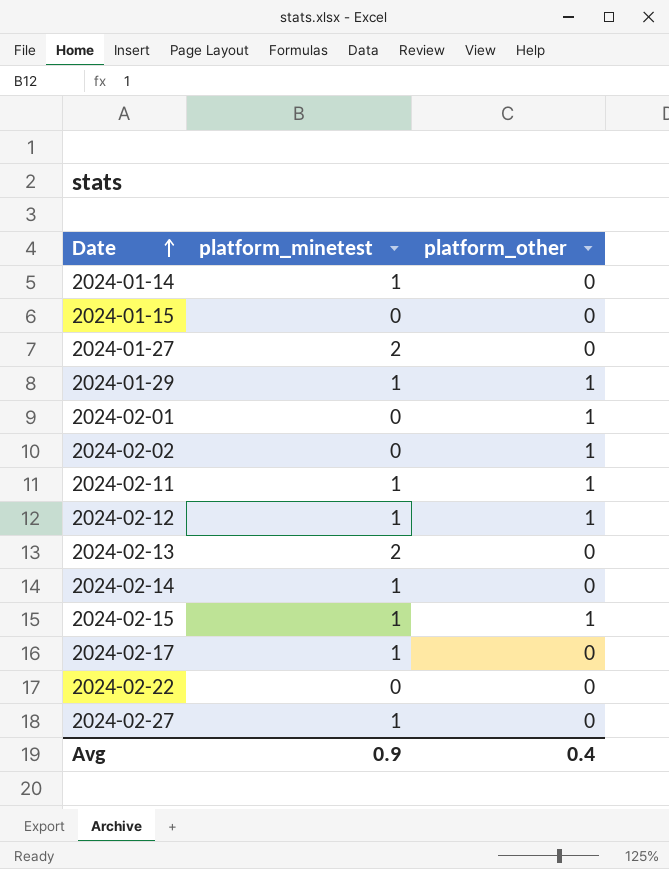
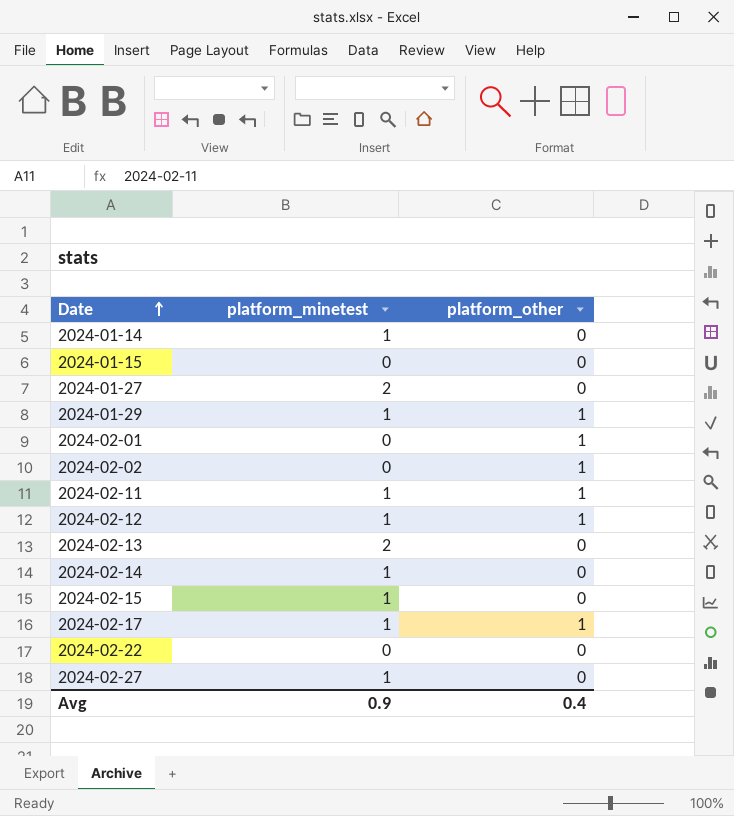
2024-02-15 | platform_other: 1 -> 0
2024-02-17 | platform_other: 0 -> 1

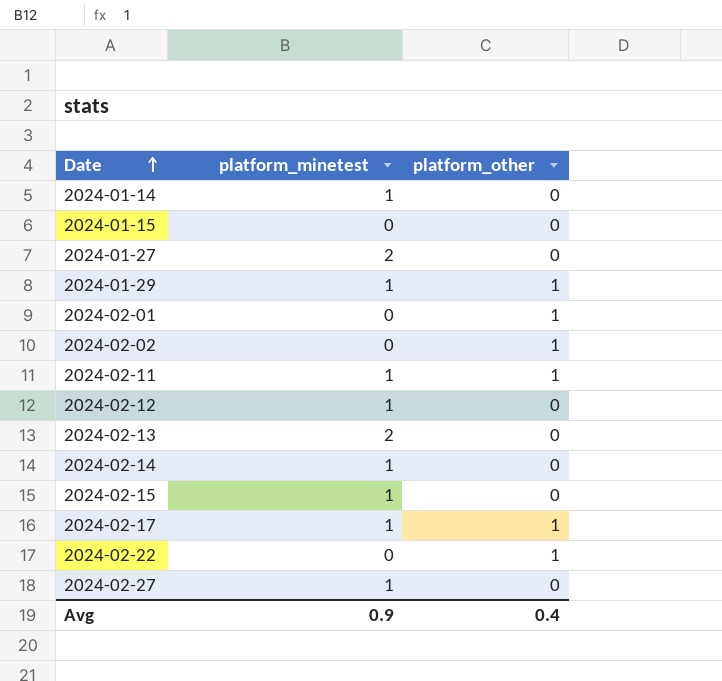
2024-02-12 | platform_other: 1 -> 0
2024-02-22 | platform_other: 0 -> 1

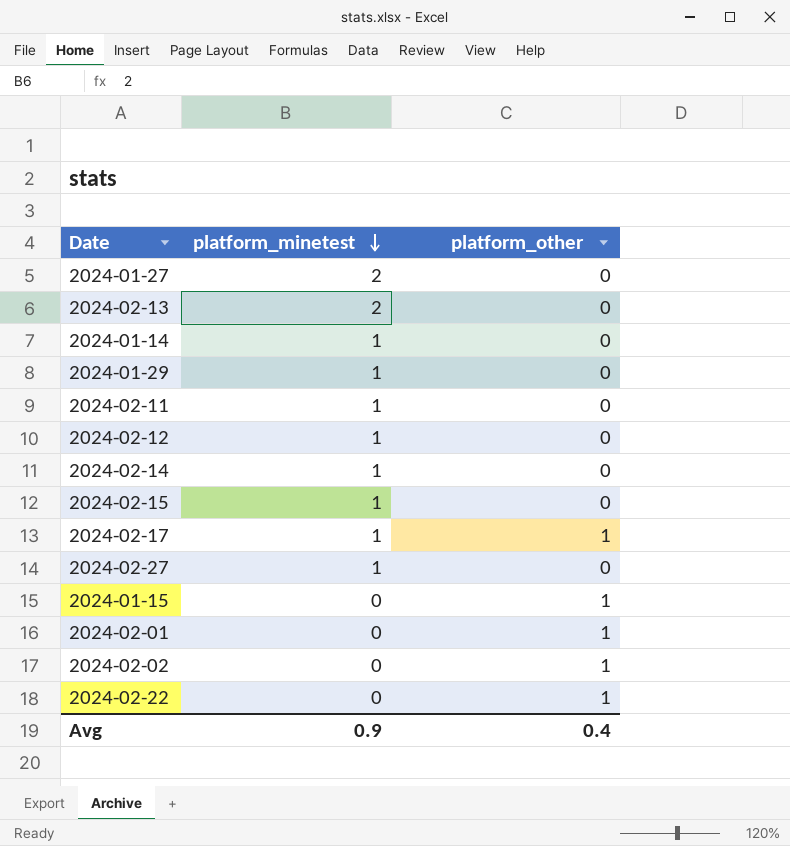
row order: Date ascending -> platform_minetest descending
2024-01-29 | platform_other: 1 -> 0
2024-02-11 | platform_other: 1 -> 0
2024-01-15 | platform_other: 0 -> 1

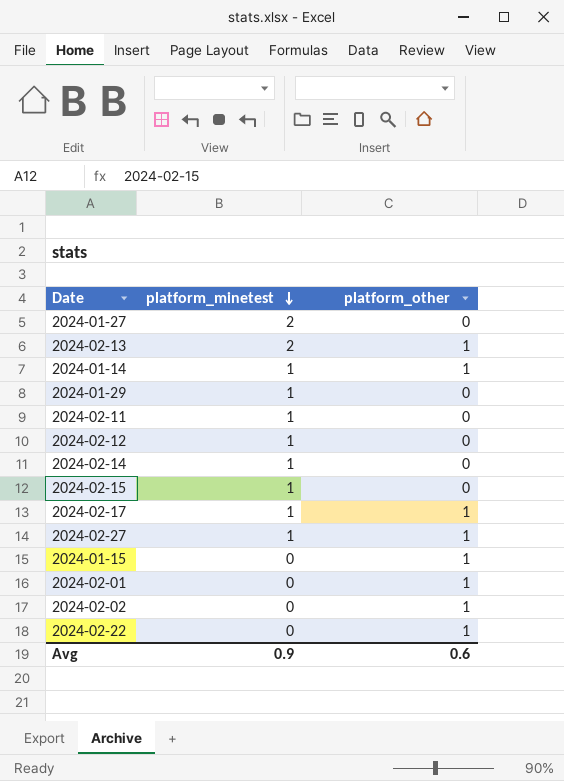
2024-02-13 | platform_other: 0 -> 1
2024-01-14 | platform_other: 0 -> 1
2024-02-27 | platform_other: 0 -> 1
Avg | platform_other: 0.4 -> 0.6

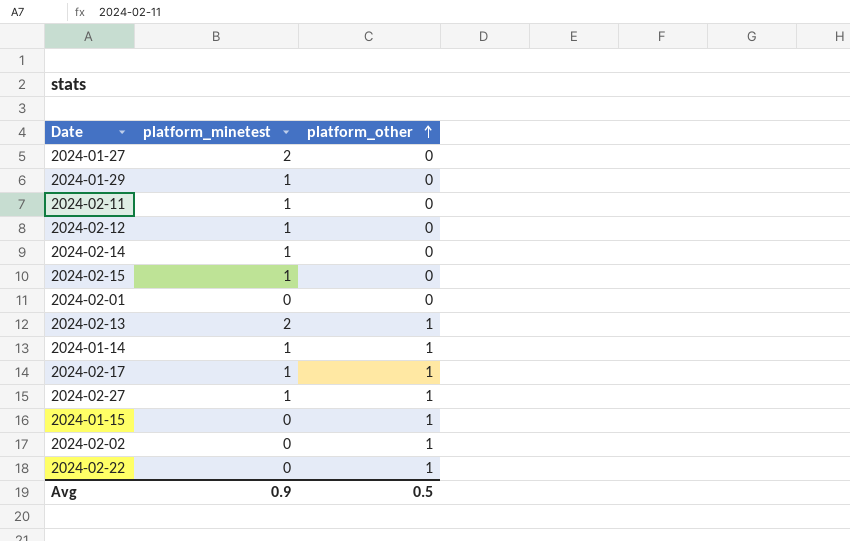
row order: platform_minetest descending -> platform_other ascending
2024-02-01 | platform_other: 1 -> 0
Avg | platform_other: 0.6 -> 0.5

